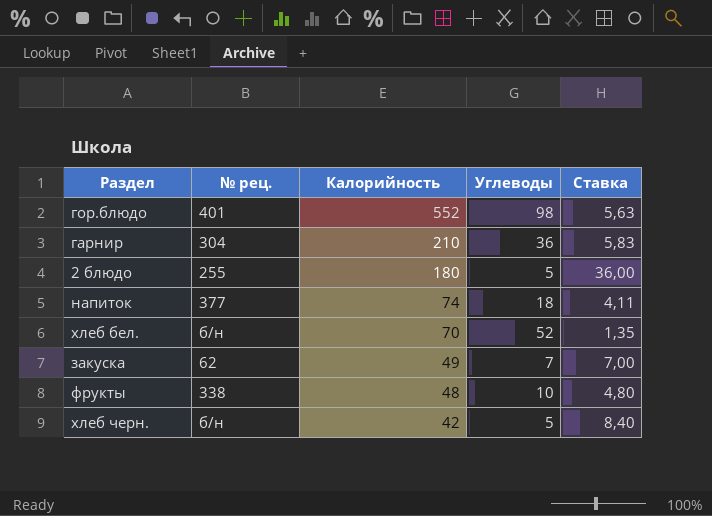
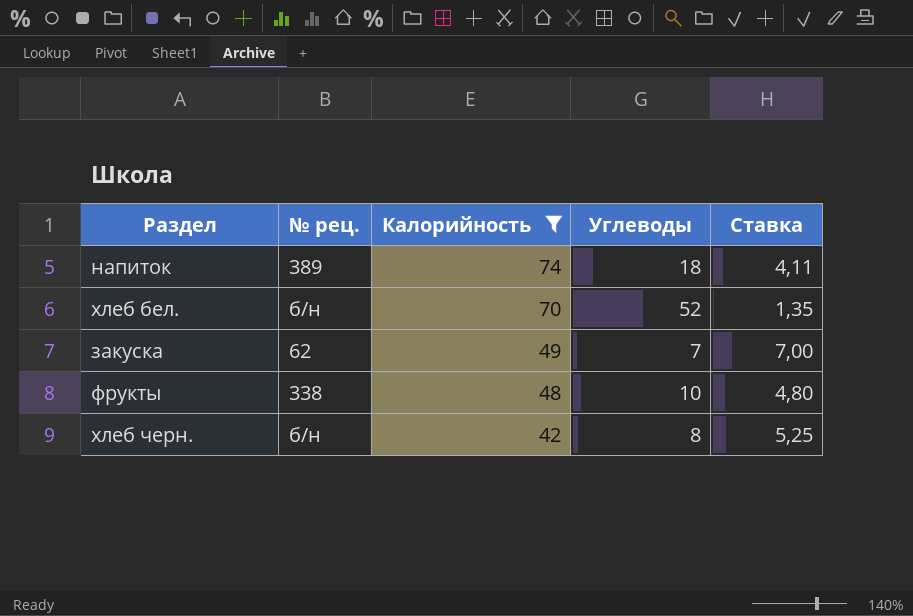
filter: none -> Калорийность <= 74
напиток | № рец.: 377 -> 389
хлеб черн. | Углеводы: 5 -> 8
хлеб черн. | Ставка: 8,40 -> 5,25

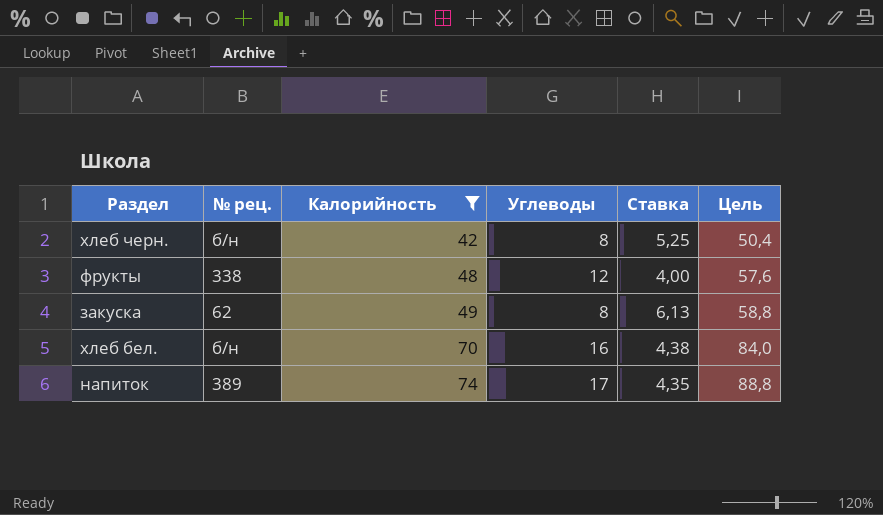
row order: Калорийность descending -> Калорийность ascending
column Цель | formula: none -> [Калорийность] * 1,2
фрукты | Углеводы: 10 -> 12
фрукты | Ставка: 4,80 -> 4,00
закуска | Углеводы: 7 -> 8
закуска | Ставка: 7,00 -> 6,13
хлеб бел. | Углеводы: 52 -> 16
хлеб бел. | Ставка: 1,35 -> 4,38
напиток | Углеводы: 18 -> 17
напиток | Ставка: 4,11 -> 4,35

